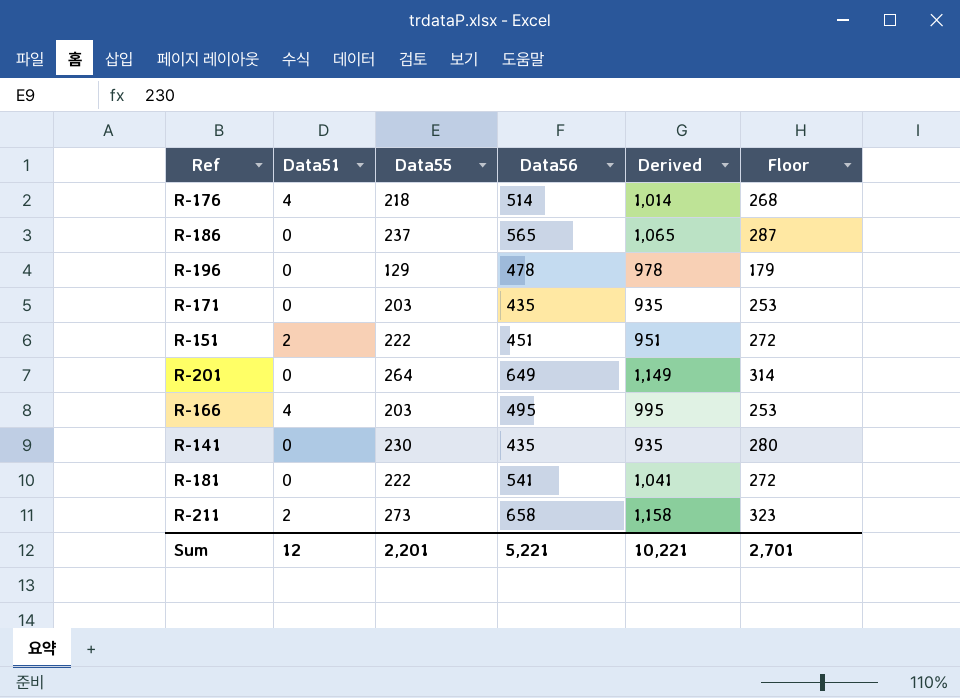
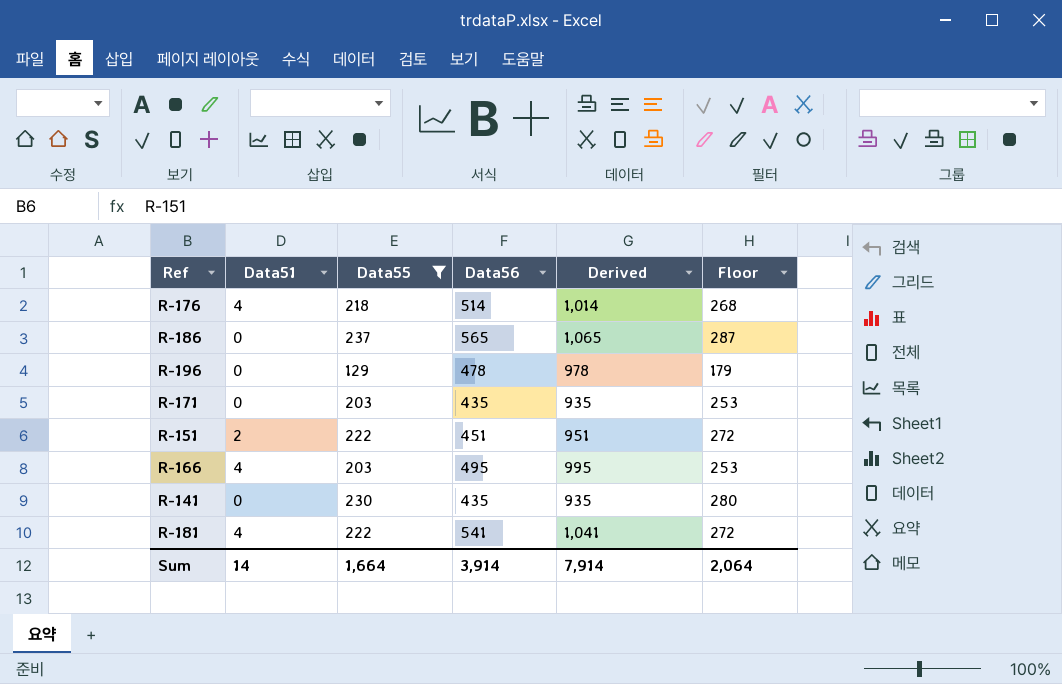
filter: none -> Data55 <= 237
R-181 | Data51: 0 -> 4
Sum | Data51: 12 -> 14
Sum | Data55: 2,201 -> 1,664
Sum | Data56: 5,221 -> 3,914
Sum | Derived: 10,221 -> 7,914
Sum | Floor: 2,701 -> 2,064

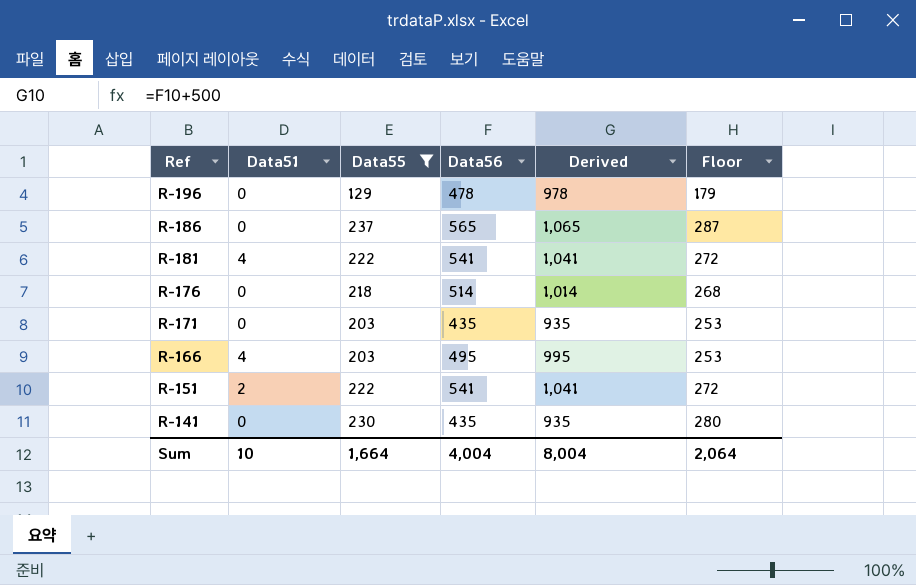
row order: none -> Ref descending
R-176 | Data51: 4 -> 0
R-151 | Data56: 451 -> 541
R-151 | Derived: 951 -> 1,041
Sum | Data51: 14 -> 10
Sum | Data56: 3,914 -> 4,004
Sum | Derived: 7,914 -> 8,004

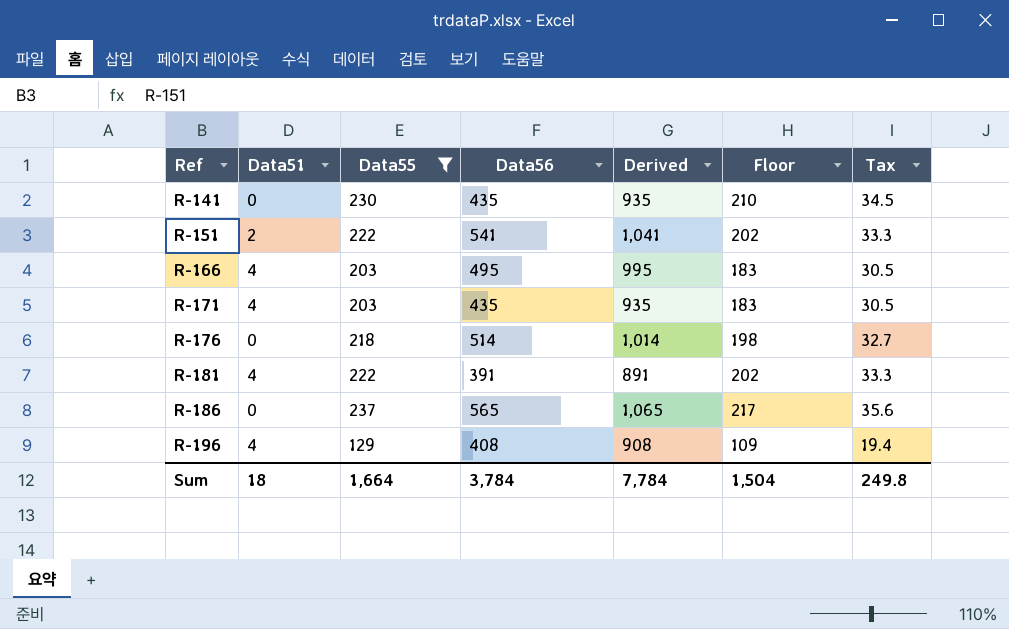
row order: Ref descending -> Ref ascending
column Floor | formula: [Data55] + 50 -> [Data55] - 20
column Tax | formula: none -> [Data55] * 0.15
R-171 | Data51: 0 -> 4
R-181 | Data56: 541 -> 391
R-181 | Derived: 1,041 -> 891
R-196 | Data51: 0 -> 4
R-196 | Data56: 478 -> 408
R-196 | Derived: 978 -> 908
Sum | Data51: 10 -> 18
Sum | Data56: 4,004 -> 3,784
Sum | Derived: 8,004 -> 7,784
Sum | Floor: 2,064 -> 1,504

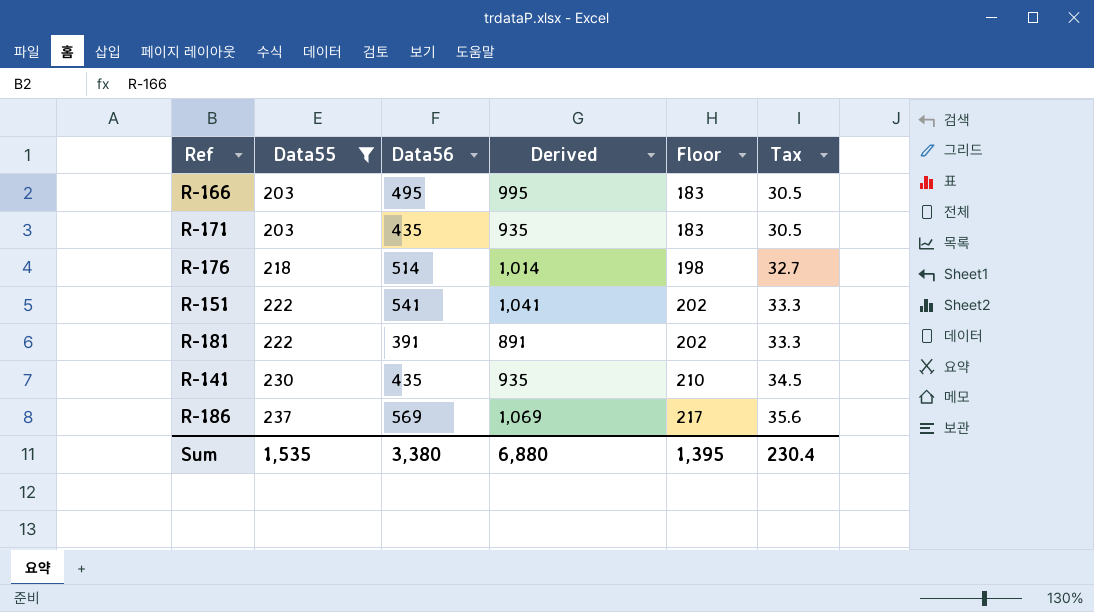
row order: Ref ascending -> Data55 ascending
column Data51 | position: 2 -> none
row R-196: 4 | 129 | 408 | 908 | 109 | 19.4 -> none
R-186 | Data56: 565 -> 569
R-186 | Derived: 1,065 -> 1,069
Sum | Data55: 1,664 -> 1,535
Sum | Data56: 3,784 -> 3,380
Sum | Derived: 7,784 -> 6,880
Sum | Floor: 1,504 -> 1,395
Sum | Tax: 249.8 -> 230.4

